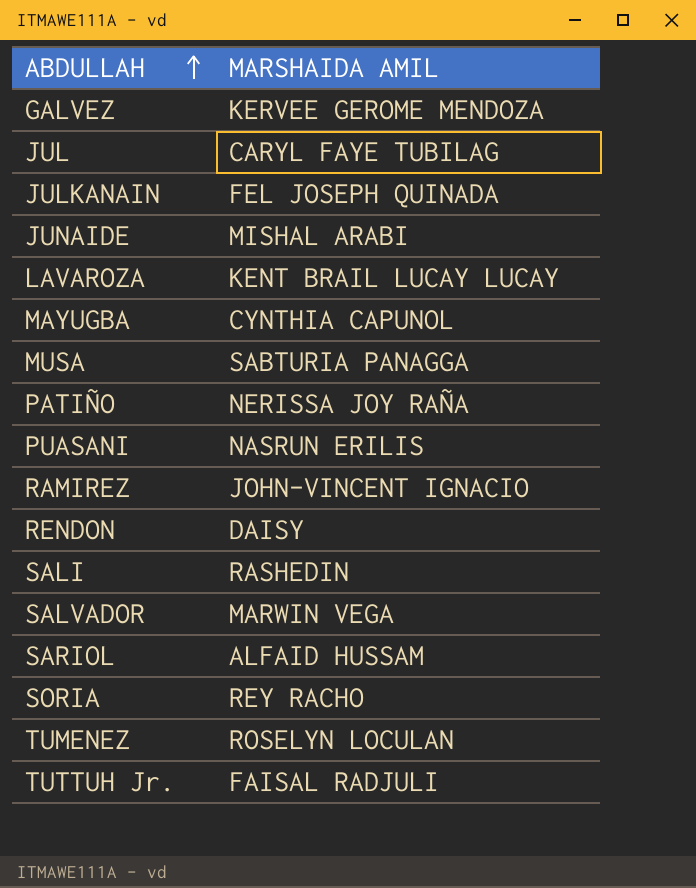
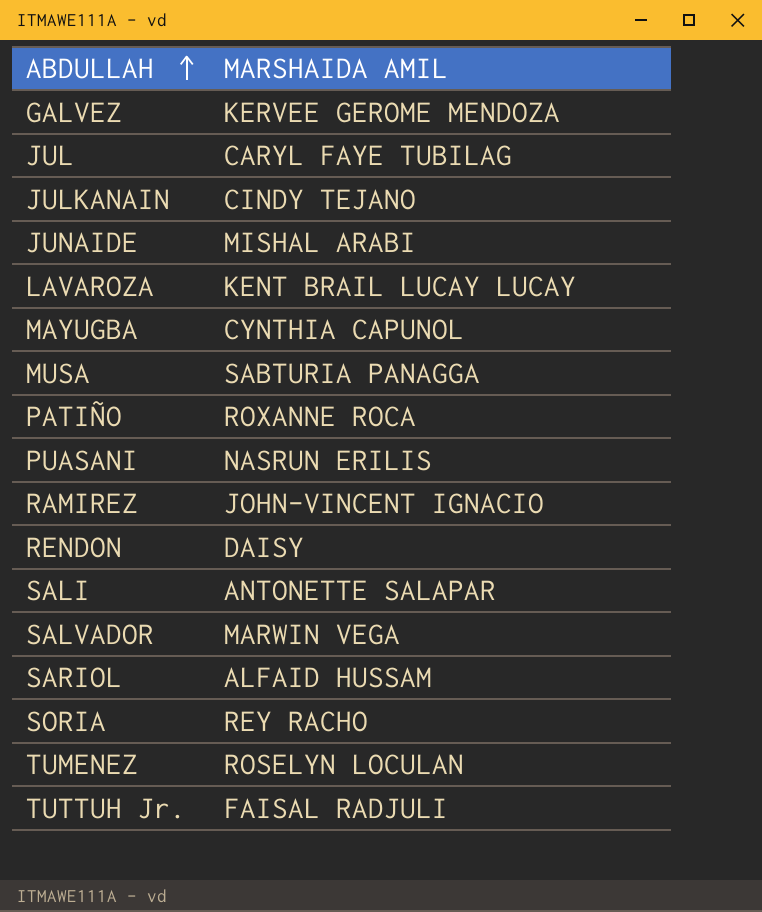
JULKANAIN | MARSHAIDA AMIL: FEL JOSEPH QUINADA -> CINDY TEJANO
PATIÑO | MARSHAIDA AMIL: NERISSA JOY RAÑA -> ROXANNE ROCA
SALI | MARSHAIDA AMIL: RASHEDIN -> ANTONETTE SALAPAR

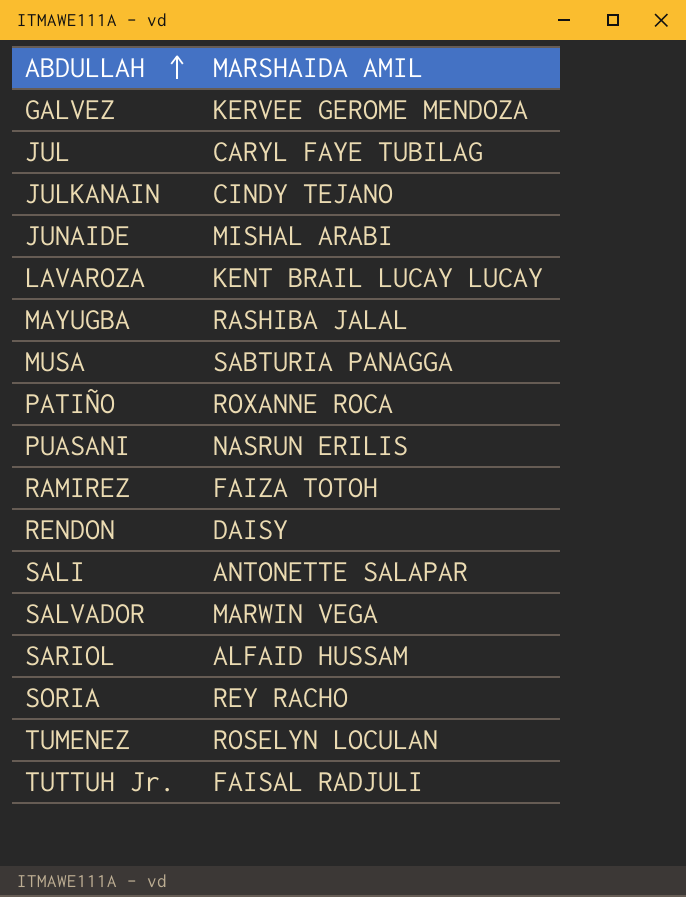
MAYUGBA | MARSHAIDA AMIL: CYNTHIA CAPUNOL -> RASHIBA JALAL
RAMIREZ | MARSHAIDA AMIL: JOHN-VINCENT IGNACIO -> FAIZA TOTOH

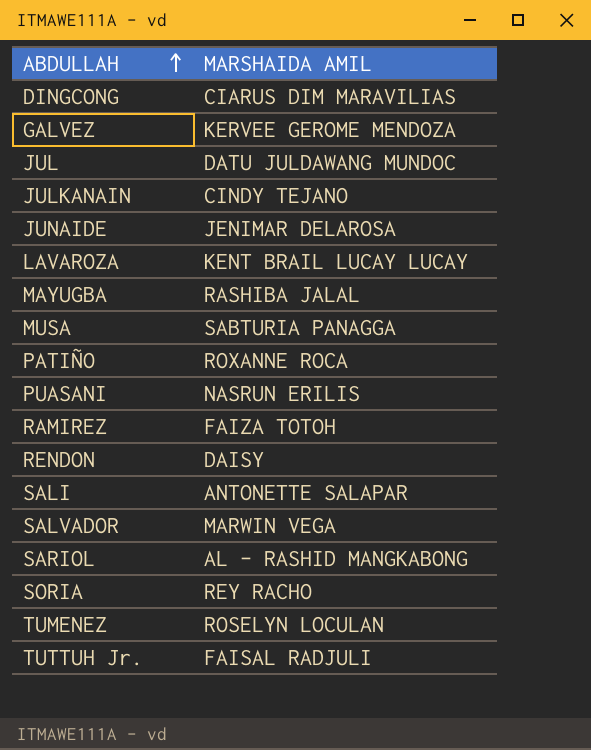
row DINGCONG: none -> CIARUS DIM MARAVILIAS
JUL | MARSHAIDA AMIL: CARYL FAYE TUBILAG -> DATU JULDAWANG MUNDOC
JUNAIDE | MARSHAIDA AMIL: MISHAL ARABI -> JENIMAR DELAROSA
SARIOL | MARSHAIDA AMIL: ALFAID HUSSAM -> AL - RASHID MANGKABONG

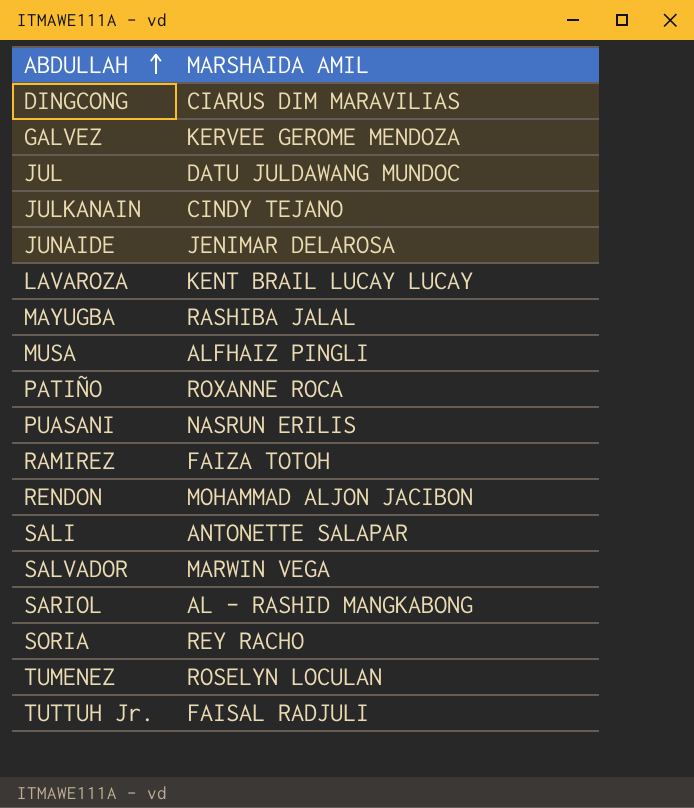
MUSA | MARSHAIDA AMIL: SABTURIA PANAGGA -> ALFHAIZ PINGLI
RENDON | MARSHAIDA AMIL: DAISY -> MOHAMMAD ALJON JACIBON

